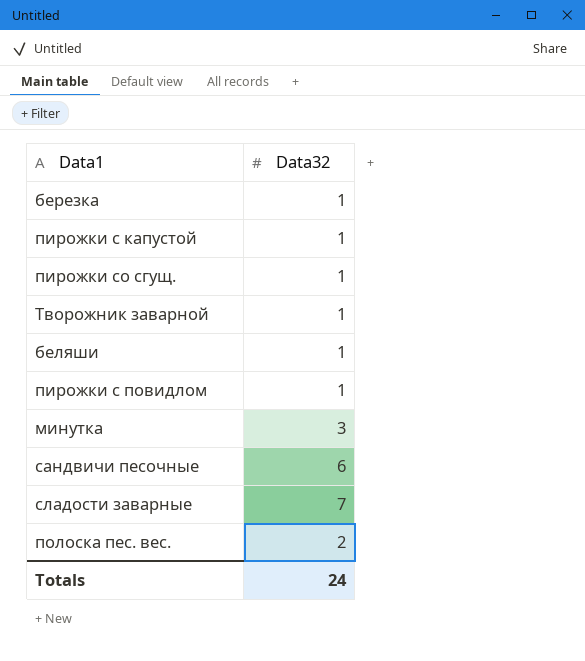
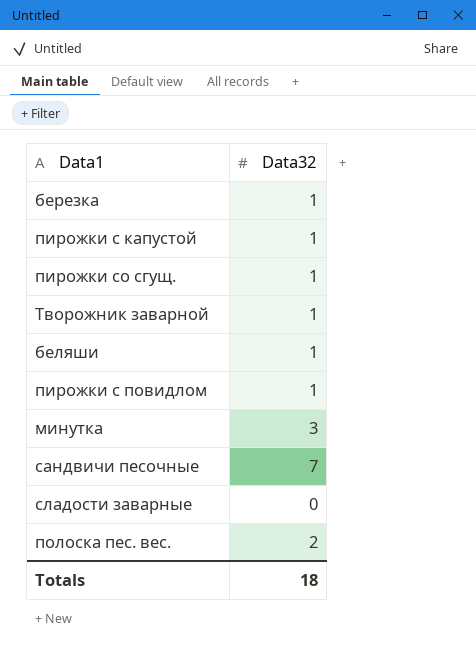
сандвичи песочные | Data32: 6 -> 7
сладости заварные | Data32: 7 -> 0
Totals | Data32: 24 -> 18

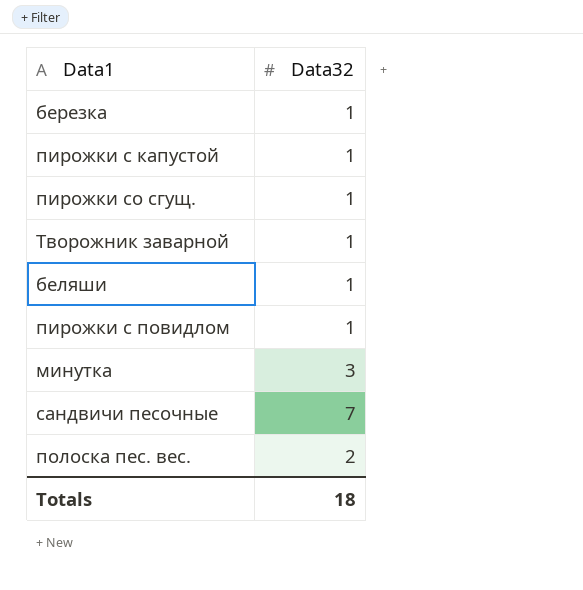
row сладости заварные: 0 -> none

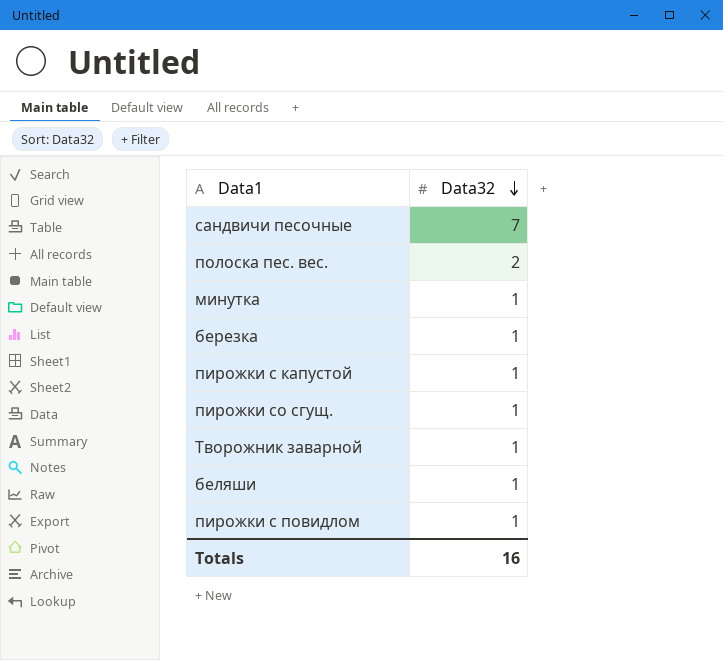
row order: none -> Data32 descending
минутка | Data32: 3 -> 1
Totals | Data32: 18 -> 16

